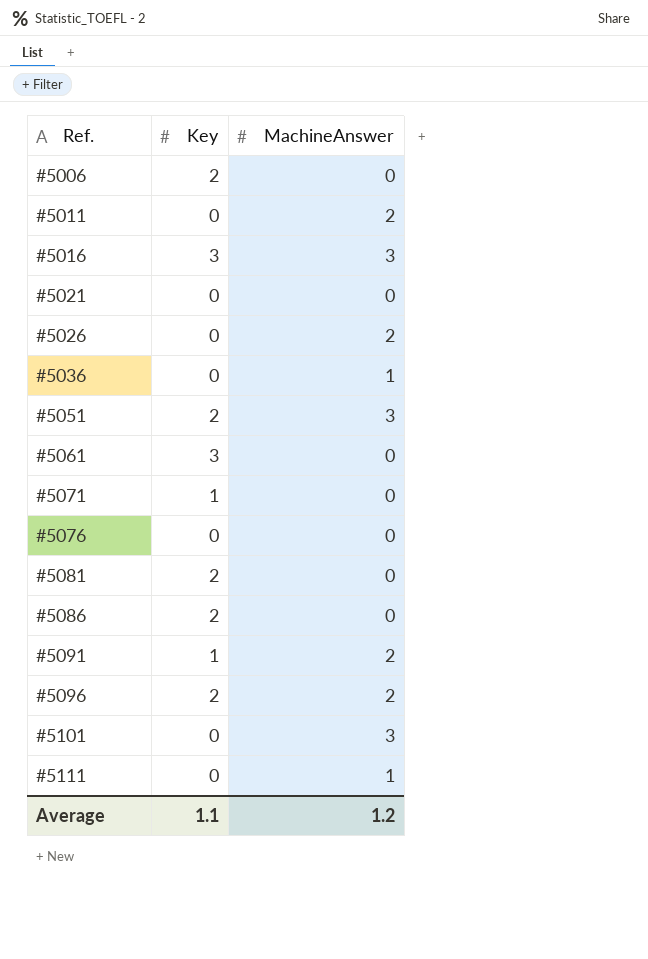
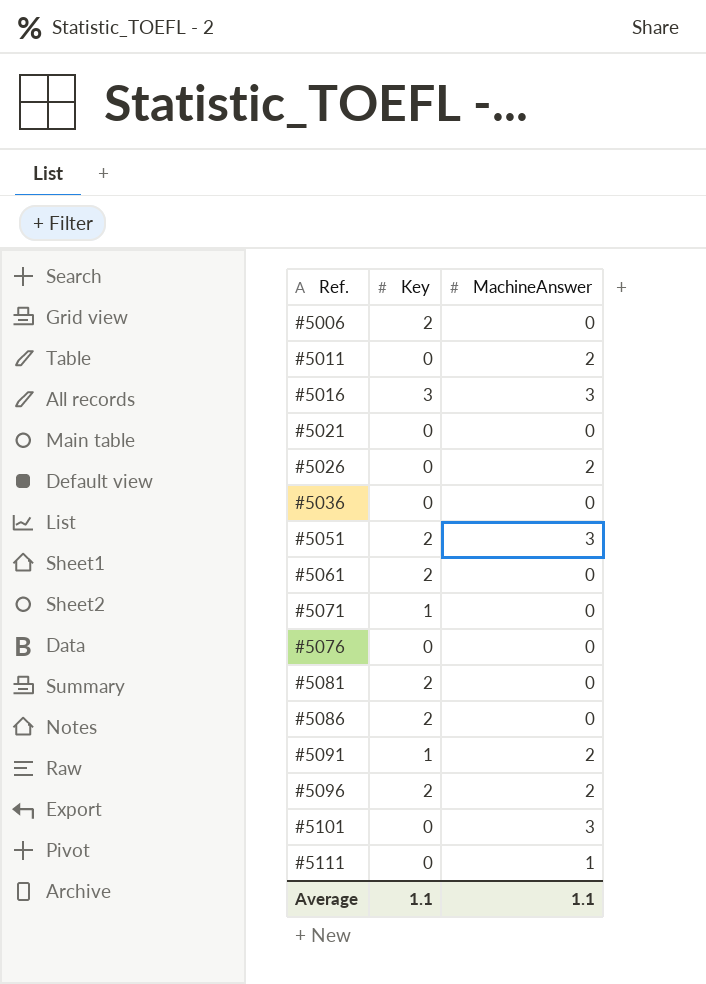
#5036 | MachineAnswer: 1 -> 0
#5061 | Key: 3 -> 2
Average | MachineAnswer: 1.2 -> 1.1

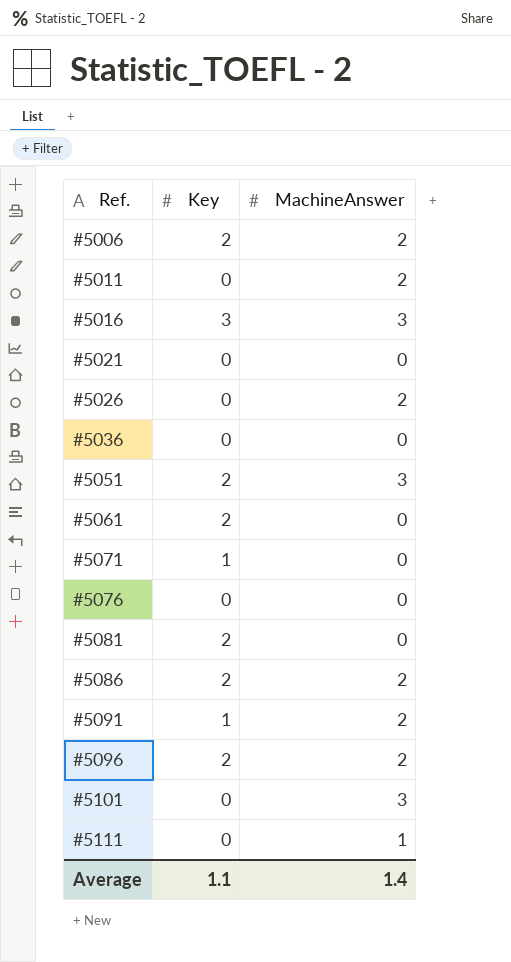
#5006 | MachineAnswer: 0 -> 2
#5086 | MachineAnswer: 0 -> 2
Average | MachineAnswer: 1.1 -> 1.4

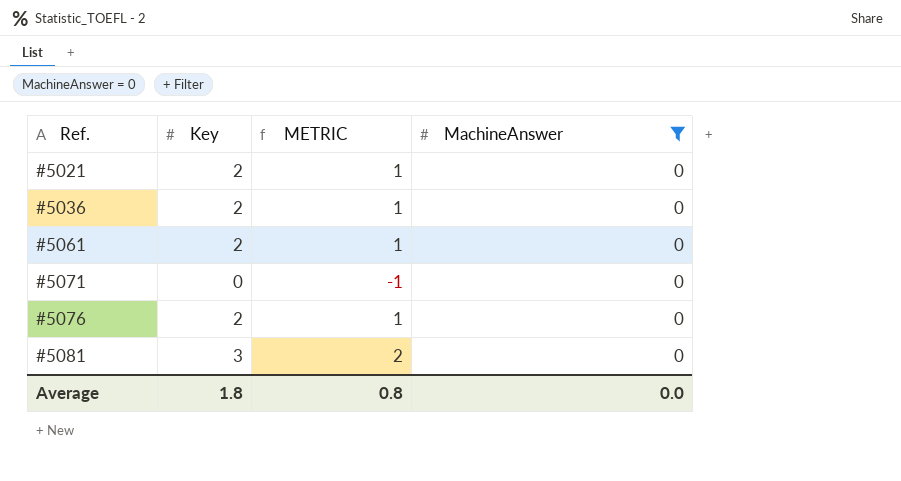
filter: none -> MachineAnswer = 0
column METRIC | formula: none -> [Key] - 1
#5021 | Key: 0 -> 2
#5036 | Key: 0 -> 2
#5071 | Key: 1 -> 0
#5076 | Key: 0 -> 2
#5081 | Key: 2 -> 3
Average | Key: 1.1 -> 1.8
Average | MachineAnswer: 1.4 -> 0.0

